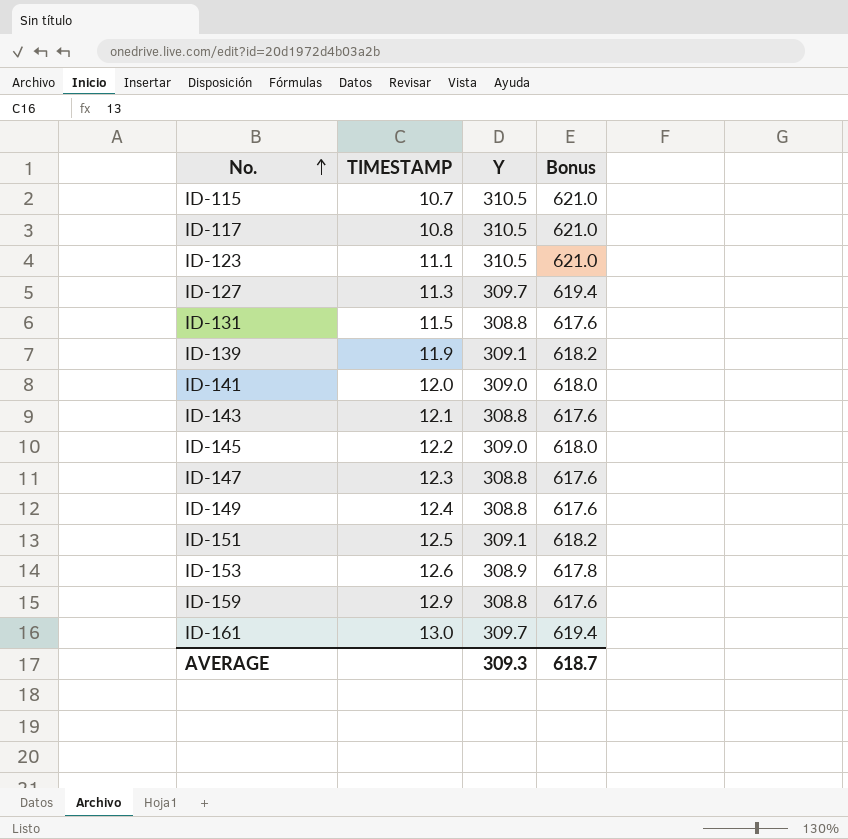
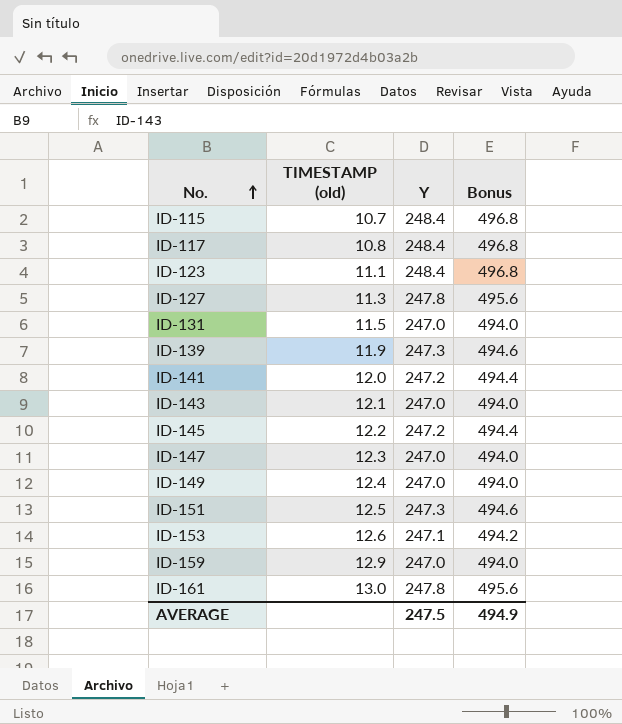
column name: TIMESTAMP -> TIMESTAMP (old)
ID-115 | Y: 310.5 -> 248.4
ID-115 | Bonus: 621.0 -> 496.8
ID-117 | Y: 310.5 -> 248.4
ID-117 | Bonus: 621.0 -> 496.8
ID-123 | Y: 310.5 -> 248.4
ID-123 | Bonus: 621.0 -> 496.8
ID-127 | Y: 309.7 -> 247.8
ID-127 | Bonus: 619.4 -> 495.6
ID-131 | Y: 308.8 -> 247.0
ID-131 | Bonus: 617.6 -> 494.0
ID-139 | Y: 309.1 -> 247.3
ID-139 | Bonus: 618.2 -> 494.6
ID-141 | Y: 309.0 -> 247.2
ID-141 | Bonus: 618.0 -> 494.4
ID-143 | Y: 308.8 -> 247.0
ID-143 | Bonus: 617.6 -> 494.0
ID-145 | Y: 309.0 -> 247.2
ID-145 | Bonus: 618.0 -> 494.4
ID-147 | Y: 308.8 -> 247.0
ID-147 | Bonus: 617.6 -> 494.0
ID-149 | Y: 308.8 -> 247.0
ID-149 | Bonus: 617.6 -> 494.0
ID-151 | Y: 309.1 -> 247.3
ID-151 | Bonus: 618.2 -> 494.6
ID-153 | Y: 308.9 -> 247.1
ID-153 | Bonus: 617.8 -> 494.2
ID-159 | Y: 308.8 -> 247.0
ID-159 | Bonus: 617.6 -> 494.0
ID-161 | Y: 309.7 -> 247.8
ID-161 | Bonus: 619.4 -> 495.6
AVERAGE | Y: 309.3 -> 247.5
AVERAGE | Bonus: 618.7 -> 494.9

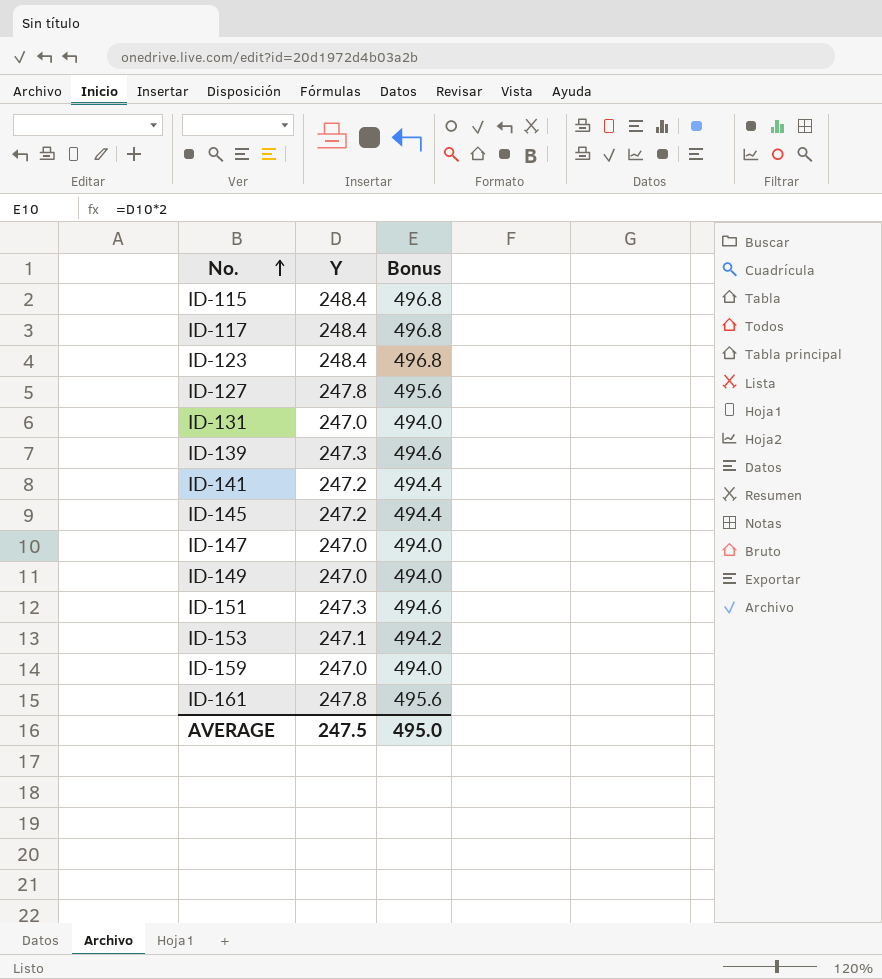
column TIMESTAMP (old) | position: 2 -> none
row ID-143: 12.1 | 247.0 | 494.0 -> none
AVERAGE | Bonus: 494.9 -> 495.0

